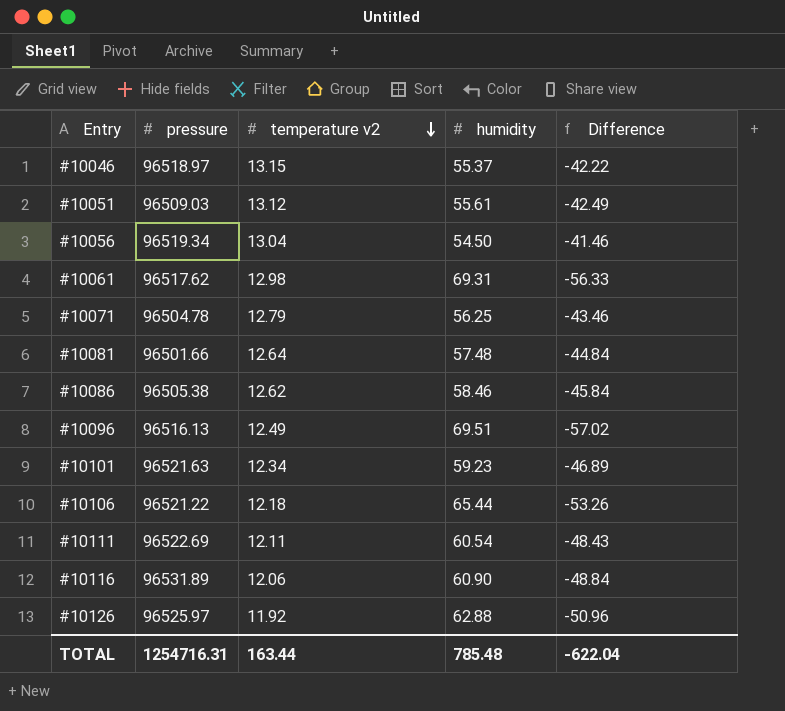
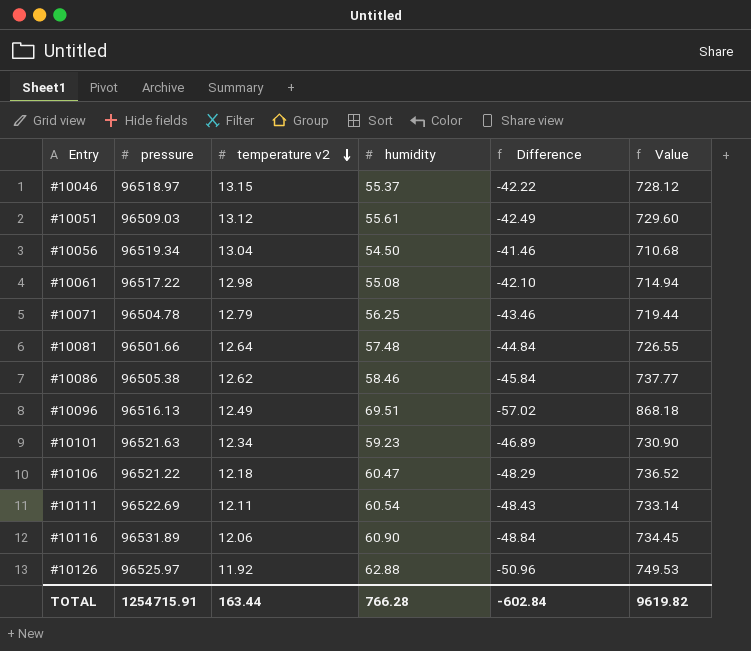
column Value | formula: none -> [temperature v2] * [humidity]
#10061 | pressure: 96517.62 -> 96517.22
#10061 | humidity: 69.31 -> 55.08
#10061 | Difference: -56.33 -> -42.10
#10106 | humidity: 65.44 -> 60.47
#10106 | Difference: -53.26 -> -48.29
TOTAL | pressure: 1254716.31 -> 1254715.91
TOTAL | humidity: 785.48 -> 766.28
TOTAL | Difference: -622.04 -> -602.84

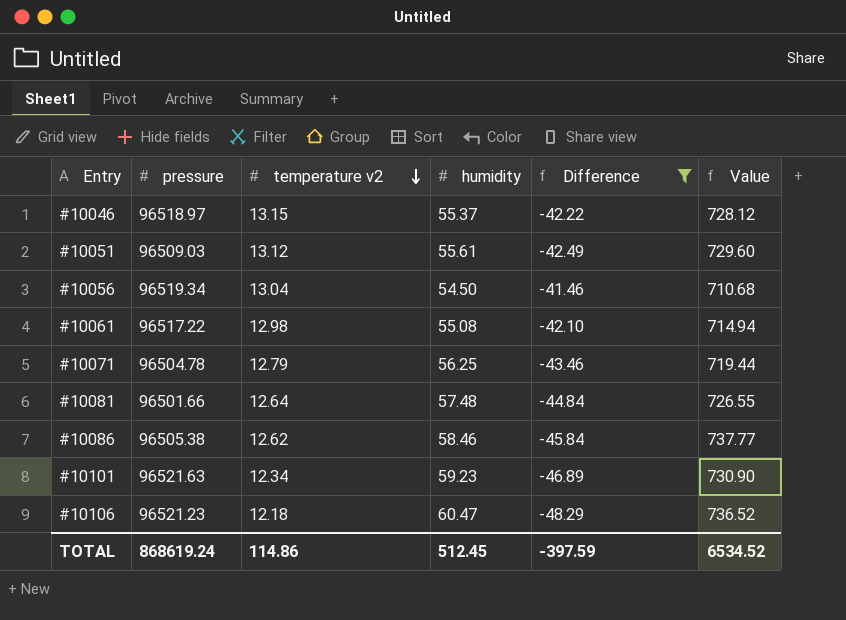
filter: none -> Difference >= -48.29
#10106 | pressure: 96521.22 -> 96521.23
TOTAL | pressure: 1254715.91 -> 868619.24
TOTAL | temperature v2: 163.44 -> 114.86
TOTAL | humidity: 766.28 -> 512.45
TOTAL | Difference: -602.84 -> -397.59
TOTAL | Value: 9619.82 -> 6534.52

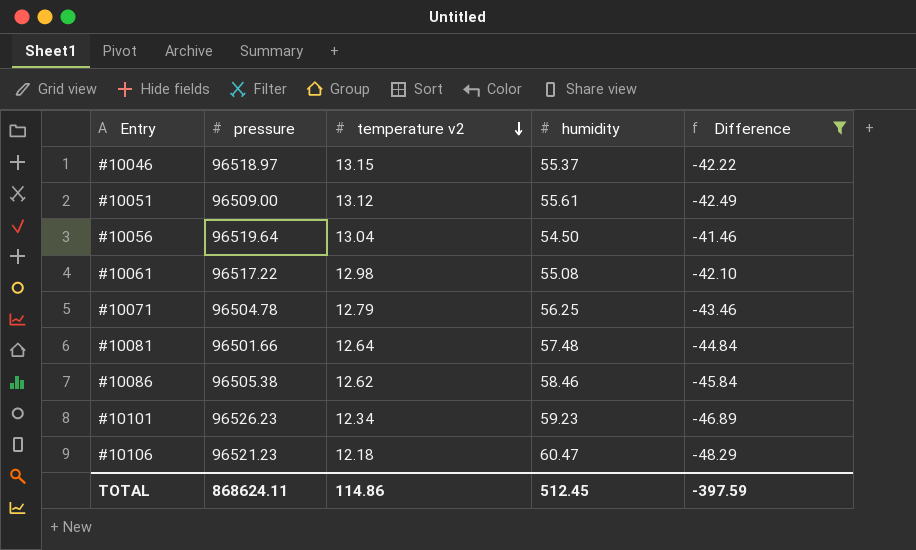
column Value | formula: [temperature v2] * [humidity] -> none
#10051 | pressure: 96509.03 -> 96509.00
#10056 | pressure: 96519.34 -> 96519.64
#10101 | pressure: 96521.63 -> 96526.23
TOTAL | pressure: 868619.24 -> 868624.11

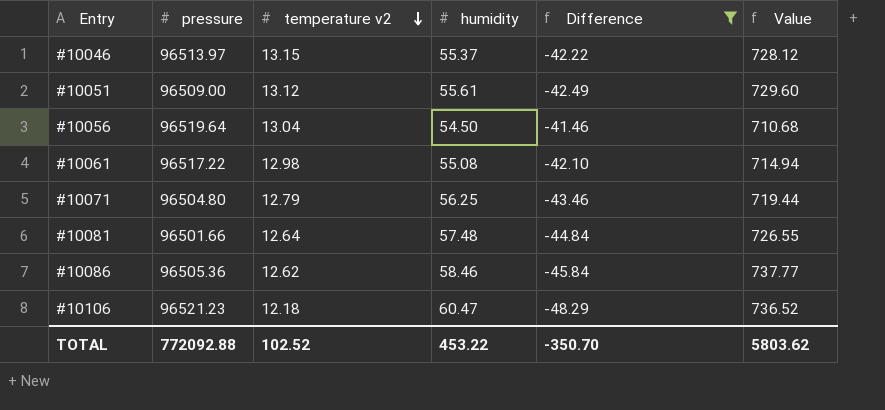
column Value | formula: none -> [temperature v2] * [humidity]
row #10101: 96526.23 | 12.34 | 59.23 | -46.89 -> none
#10046 | pressure: 96518.97 -> 96513.97
#10071 | pressure: 96504.78 -> 96504.80
#10086 | pressure: 96505.38 -> 96505.36
TOTAL | pressure: 868624.11 -> 772092.88
TOTAL | temperature v2: 114.86 -> 102.52
TOTAL | humidity: 512.45 -> 453.22
TOTAL | Difference: -397.59 -> -350.70

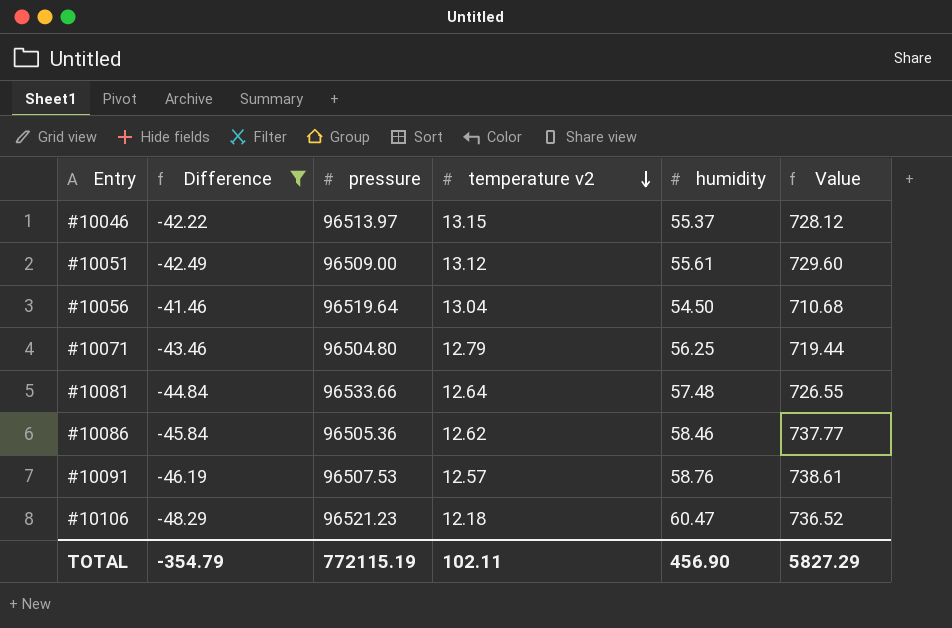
column Difference | position: 5 -> 2
row #10061: 96517.22 | 12.98 | 55.08 | -42.10 | 714.94 -> none
#10081 | pressure: 96501.66 -> 96533.66
row #10091: none -> -46.19 | 96507.53 | 12.57 | 58.76 | 738.61
TOTAL | Difference: -350.70 -> -354.79
TOTAL | pressure: 772092.88 -> 772115.19
TOTAL | temperature v2: 102.52 -> 102.11
TOTAL | humidity: 453.22 -> 456.90
TOTAL | Value: 5803.62 -> 5827.29

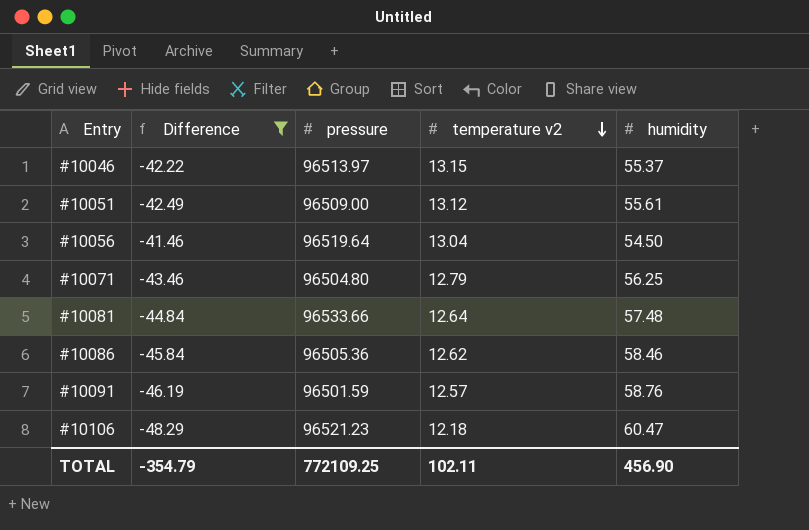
column Value | formula: [temperature v2] * [humidity] -> none
#10091 | pressure: 96507.53 -> 96501.59
TOTAL | pressure: 772115.19 -> 772109.25

